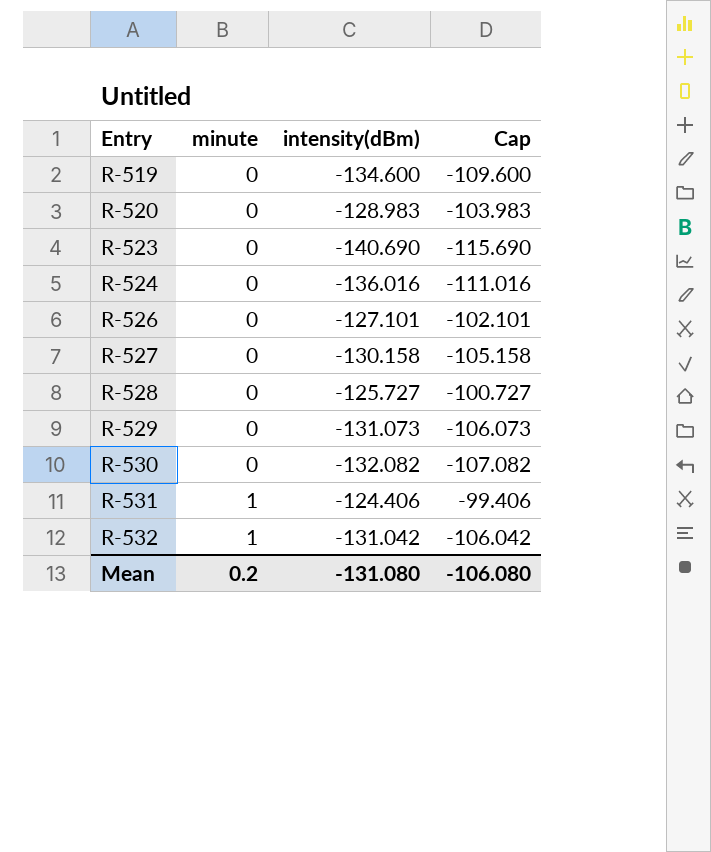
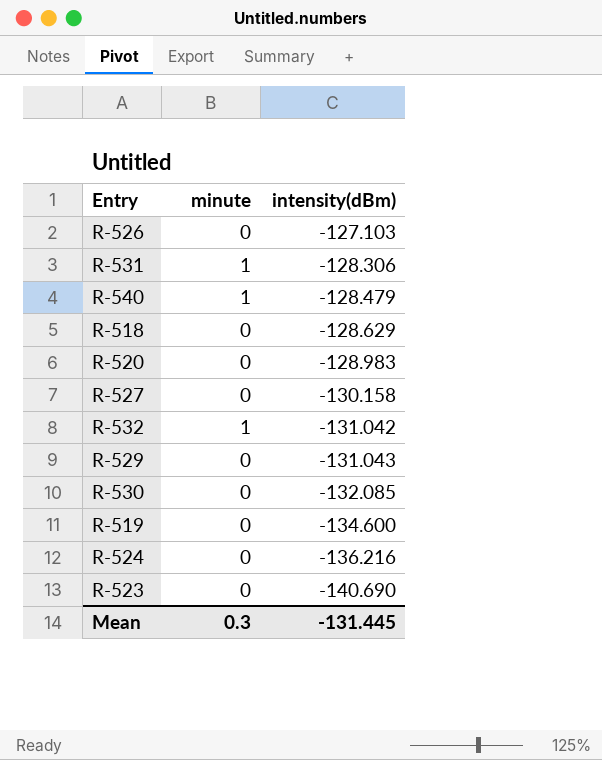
row order: Entry ascending -> intensity(dBm) descending
column Cap | formula: [intensity(dBm)] + 25 -> none
row R-528: 0 | -125.727 | -100.727 -> none
R-526 | intensity(dBm): -127.101 -> -127.103
R-531 | intensity(dBm): -124.406 -> -128.306
row R-540: none -> 1 | -128.479
row R-518: none -> 0 | -128.629
R-529 | intensity(dBm): -131.073 -> -131.043
R-530 | intensity(dBm): -132.082 -> -132.085
R-524 | intensity(dBm): -136.016 -> -136.216
Mean | minute: 0.2 -> 0.3
Mean | intensity(dBm): -131.080 -> -131.445

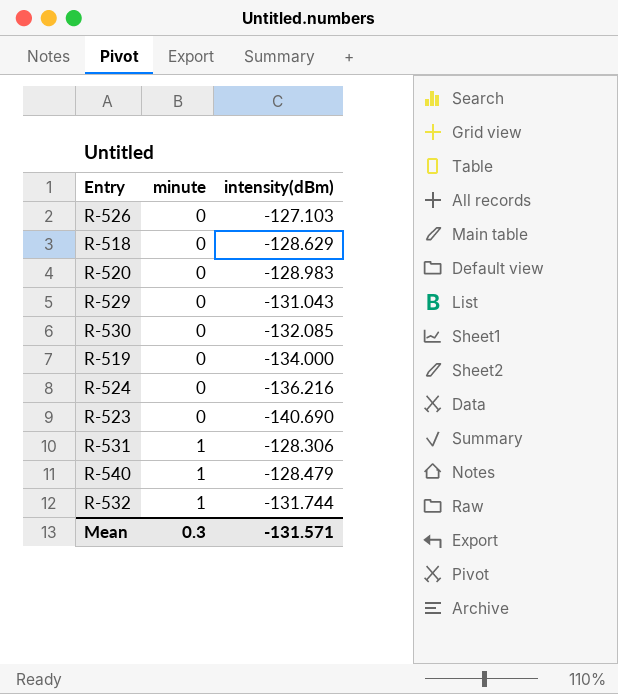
row order: intensity(dBm) descending -> minute ascending
row R-527: 0 | -130.158 -> none
R-519 | intensity(dBm): -134.600 -> -134.000
R-532 | intensity(dBm): -131.042 -> -131.744
Mean | intensity(dBm): -131.445 -> -131.571

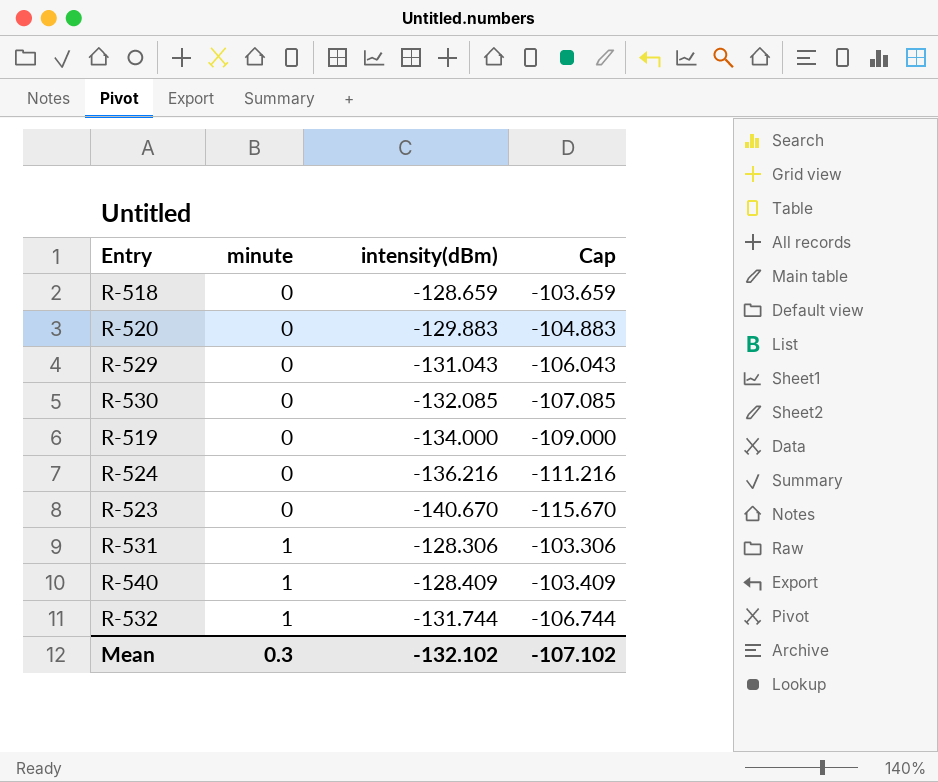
column Cap | formula: none -> [intensity(dBm)] + 25
row R-526: 0 | -127.103 -> none
R-518 | intensity(dBm): -128.629 -> -128.659
R-520 | intensity(dBm): -128.983 -> -129.883
R-523 | intensity(dBm): -140.690 -> -140.670
R-540 | intensity(dBm): -128.479 -> -128.409
Mean | intensity(dBm): -131.571 -> -132.102

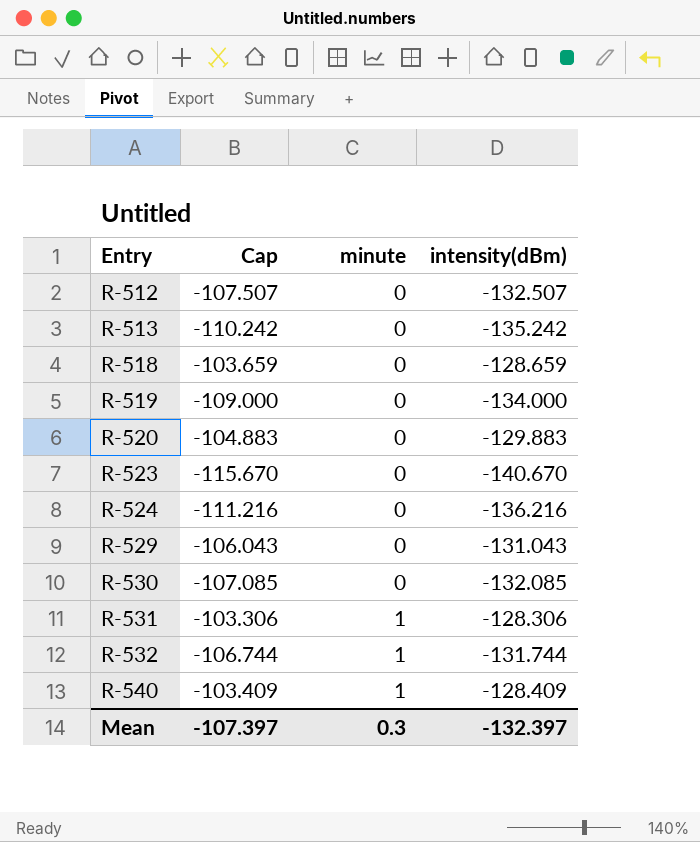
row order: minute ascending -> Entry ascending
column Cap | position: 4 -> 2
row R-512: none -> -107.507 | 0 | -132.507
row R-513: none -> -110.242 | 0 | -135.242
Mean | Cap: -107.102 -> -107.397
Mean | intensity(dBm): -132.102 -> -132.397

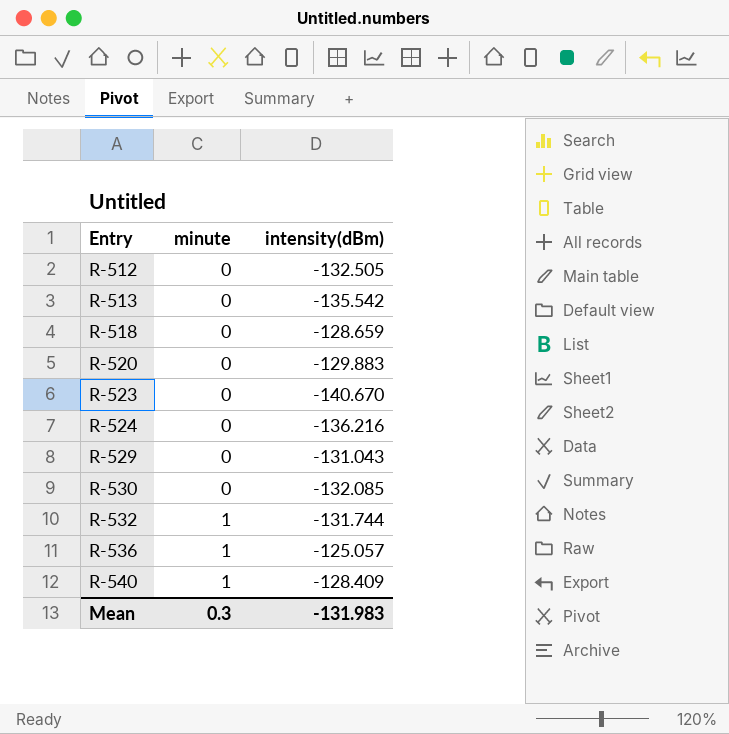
column Cap | formula: [intensity(dBm)] + 25 -> none
row R-519: -109.000 | 0 | -134.000 -> none
row R-531: -103.306 | 1 | -128.306 -> none
R-512 | intensity(dBm): -132.507 -> -132.505
R-513 | intensity(dBm): -135.242 -> -135.542
row R-536: none -> 1 | -125.057
Mean | intensity(dBm): -132.397 -> -131.983

